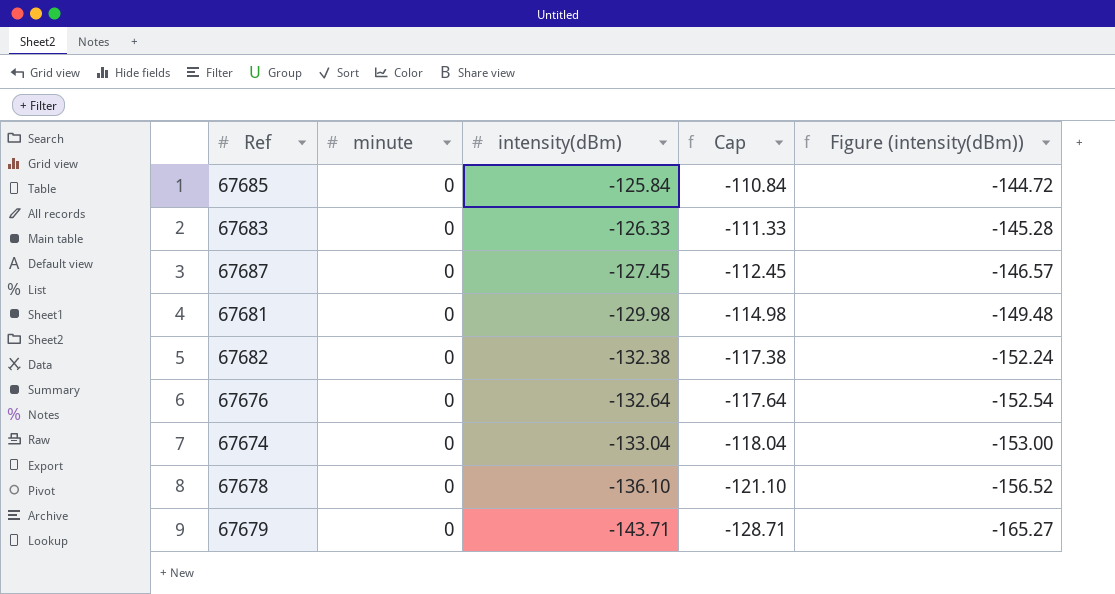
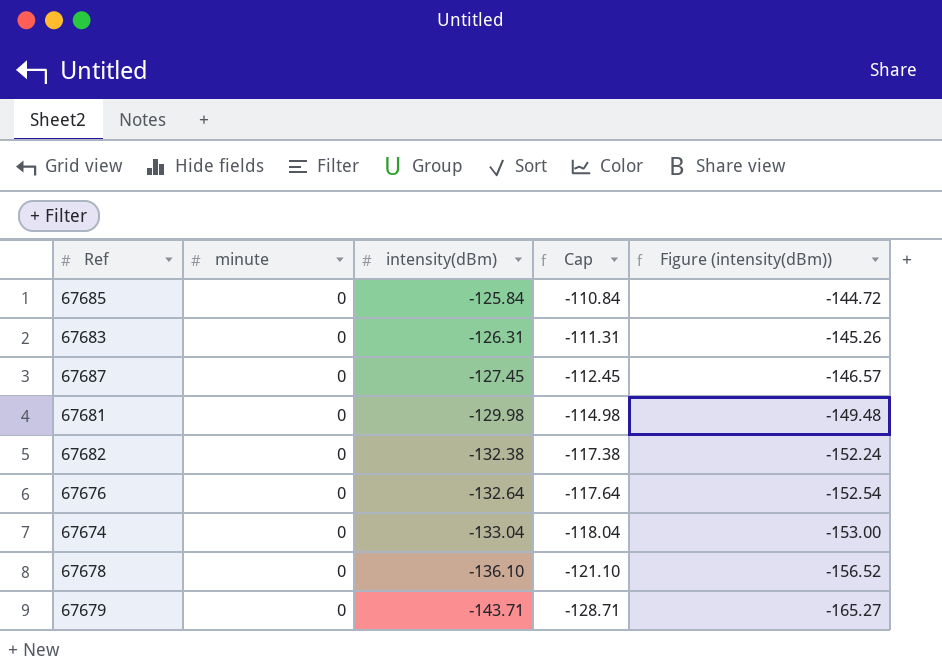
67683 | intensity(dBm): -126.33 -> -126.31
67683 | Cap: -111.33 -> -111.31
67683 | Figure (intensity(dBm)): -145.28 -> -145.26

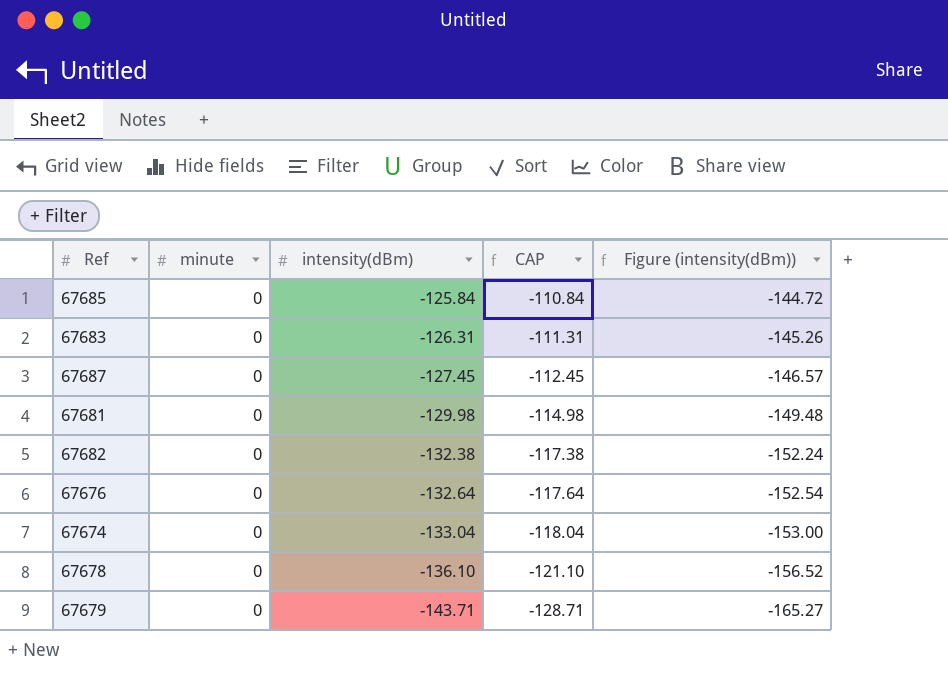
column name: Cap -> CAP

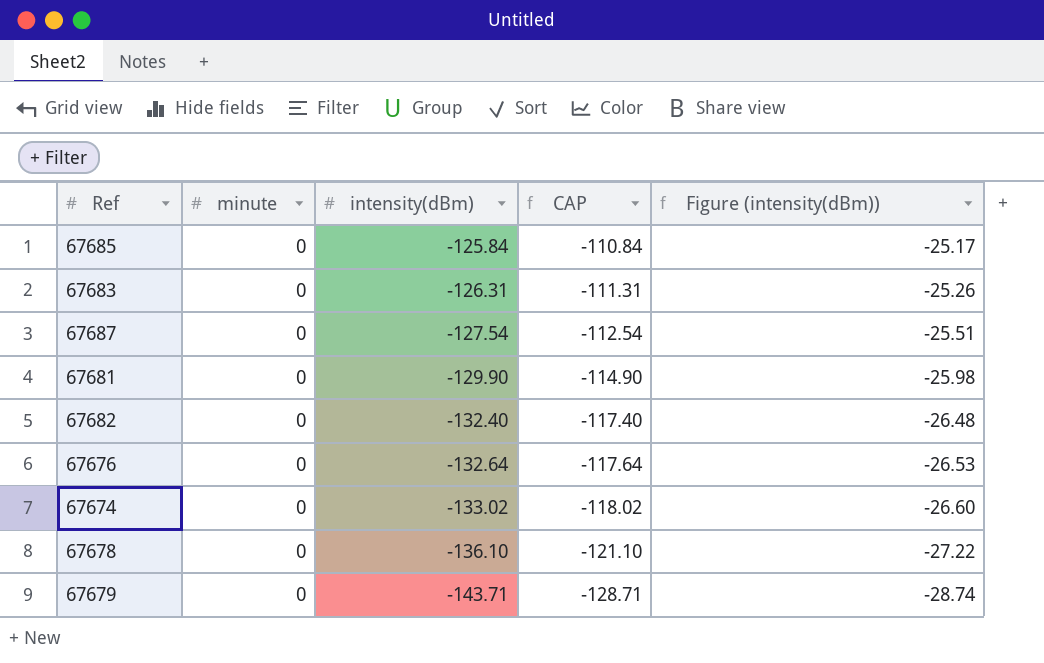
column Figure (intensity(dBm)) | formula: [intensity(dBm)] * 1.15 -> [intensity(dBm)] * 0.2
67687 | intensity(dBm): -127.45 -> -127.54
67687 | CAP: -112.45 -> -112.54
67681 | intensity(dBm): -129.98 -> -129.90
67681 | CAP: -114.98 -> -114.90
67682 | intensity(dBm): -132.38 -> -132.40
67682 | CAP: -117.38 -> -117.40
67674 | intensity(dBm): -133.04 -> -133.02
67674 | CAP: -118.04 -> -118.02

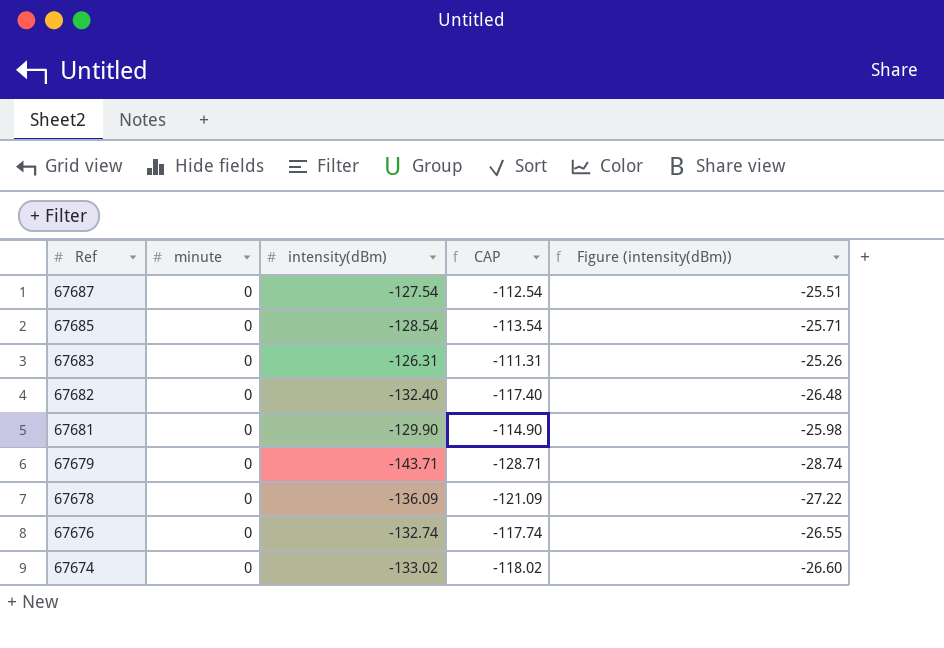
row order: intensity(dBm) descending -> Ref descending
67685 | intensity(dBm): -125.84 -> -128.54
67685 | CAP: -110.84 -> -113.54
67685 | Figure (intensity(dBm)): -25.17 -> -25.71
67678 | intensity(dBm): -136.10 -> -136.09
67678 | CAP: -121.10 -> -121.09
67676 | intensity(dBm): -132.64 -> -132.74
67676 | CAP: -117.64 -> -117.74
67676 | Figure (intensity(dBm)): -26.53 -> -26.55

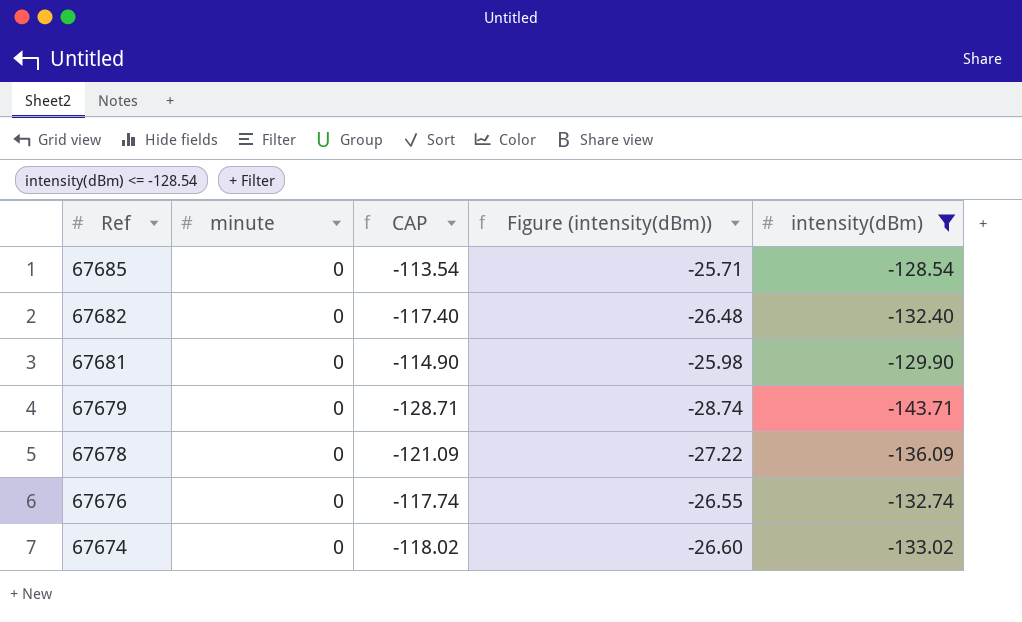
filter: none -> intensity(dBm) <= -128.54
column intensity(dBm) | position: 3 -> 5

